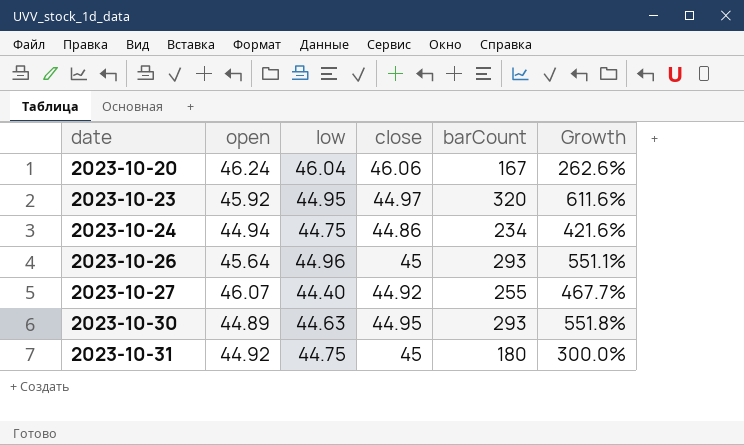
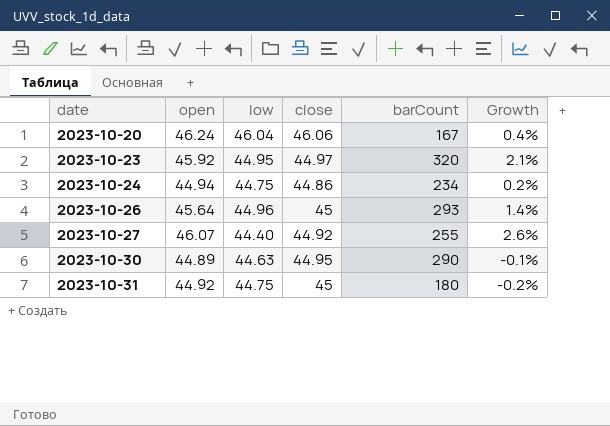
column Growth | formula: ([barCount] - [close]) / [close] -> ([open] - [close]) / [close]
2023-10-30 | barCount: 293 -> 290

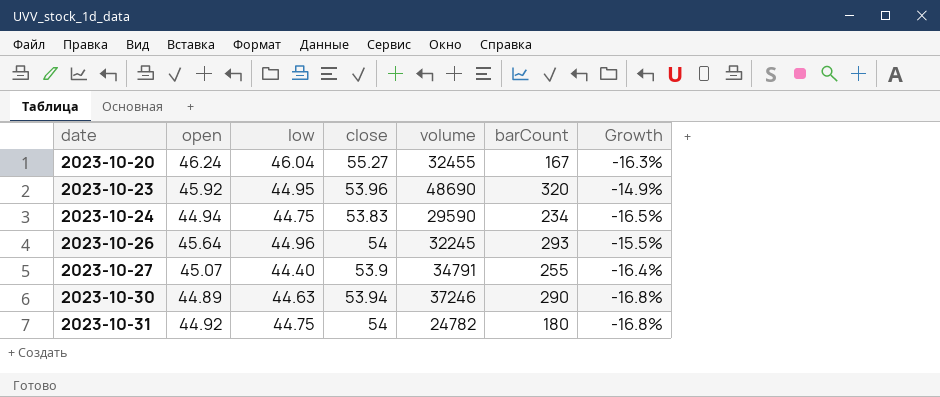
column volume | position: none -> 5
2023-10-20 | close: 46.06 -> 55.27
2023-10-20 | Growth: 0.4% -> -16.3%
2023-10-23 | close: 44.97 -> 53.96
2023-10-23 | Growth: 2.1% -> -14.9%
2023-10-24 | close: 44.86 -> 53.83
2023-10-24 | Growth: 0.2% -> -16.5%
2023-10-26 | close: 45 -> 54
2023-10-26 | Growth: 1.4% -> -15.5%
2023-10-27 | open: 46.07 -> 45.07
2023-10-27 | close: 44.92 -> 53.9
2023-10-27 | Growth: 2.6% -> -16.4%
2023-10-30 | close: 44.95 -> 53.94
2023-10-30 | Growth: -0.1% -> -16.8%
2023-10-31 | close: 45 -> 54
2023-10-31 | Growth: -0.2% -> -16.8%

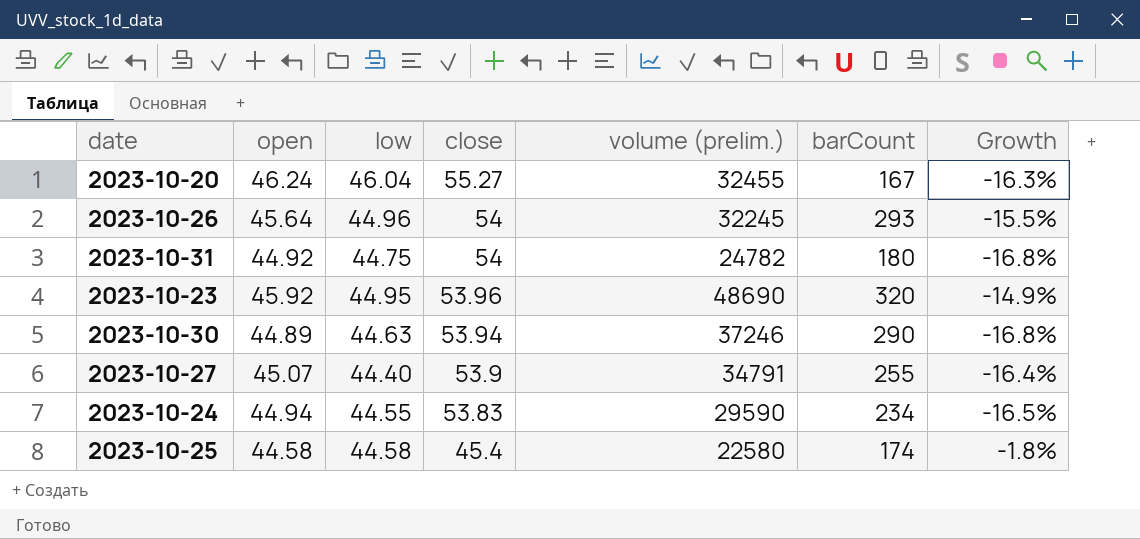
row order: date ascending -> close descending
column name: volume -> volume (prelim.)
2023-10-24 | low: 44.75 -> 44.55
row 2023-10-25: none -> 44.58 | 44.58 | 45.4 | 22580 | 174 | -1.8%

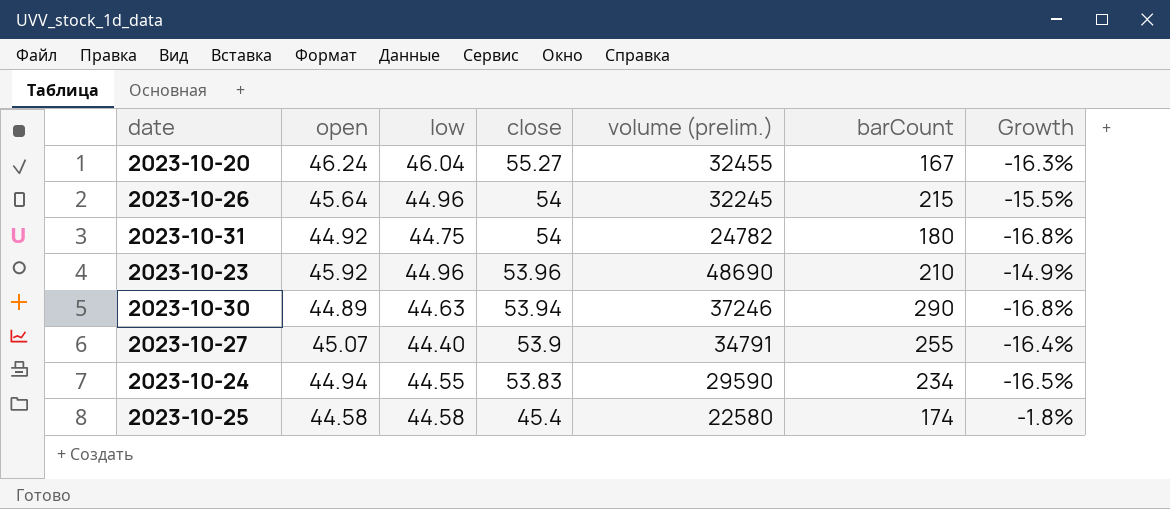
2023-10-26 | barCount: 293 -> 215
2023-10-23 | low: 44.95 -> 44.96
2023-10-23 | barCount: 320 -> 210

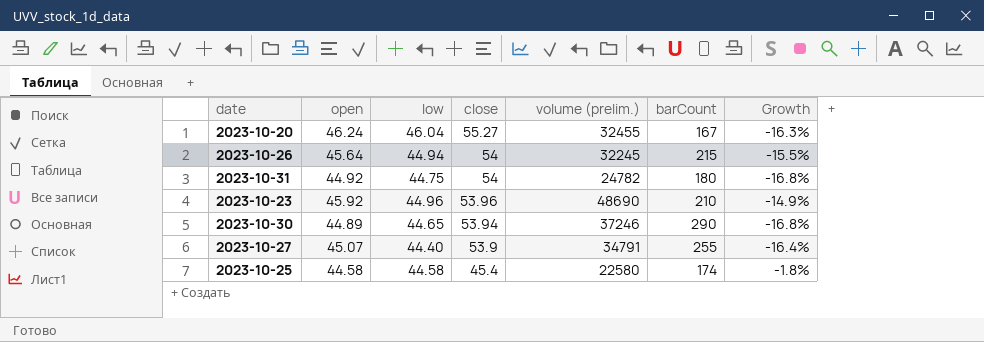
row 2023-10-24: 44.94 | 44.55 | 53.83 | 29590 | 234 | -16.5% -> none
2023-10-26 | low: 44.96 -> 44.94
2023-10-30 | low: 44.63 -> 44.65

